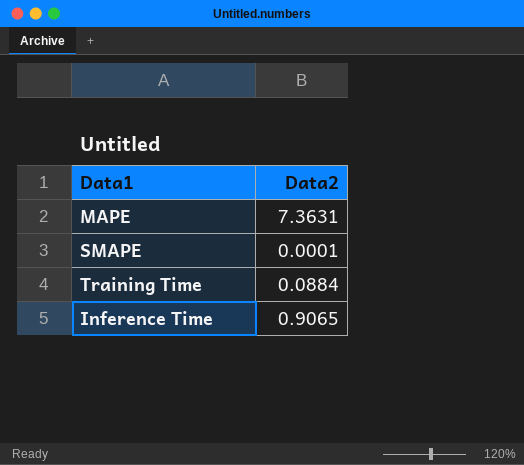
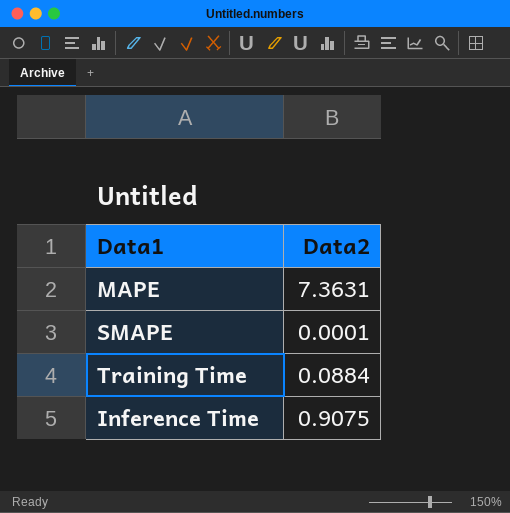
Inference Time | Data2: 0.9065 -> 0.9075

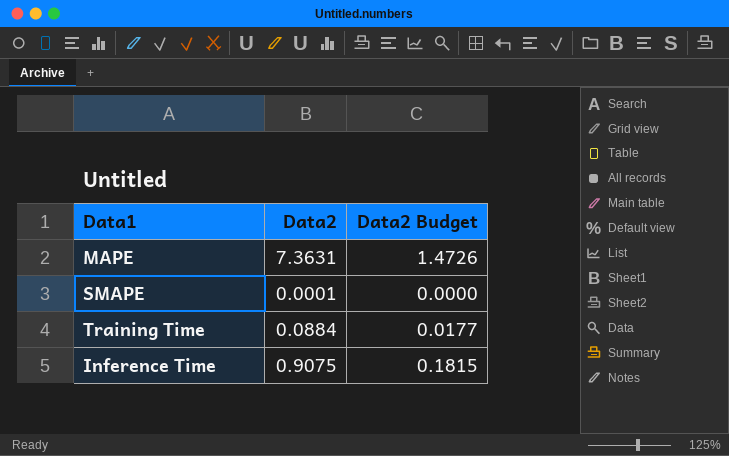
column Data2 Budget | formula: none -> [Data2] * 0.2

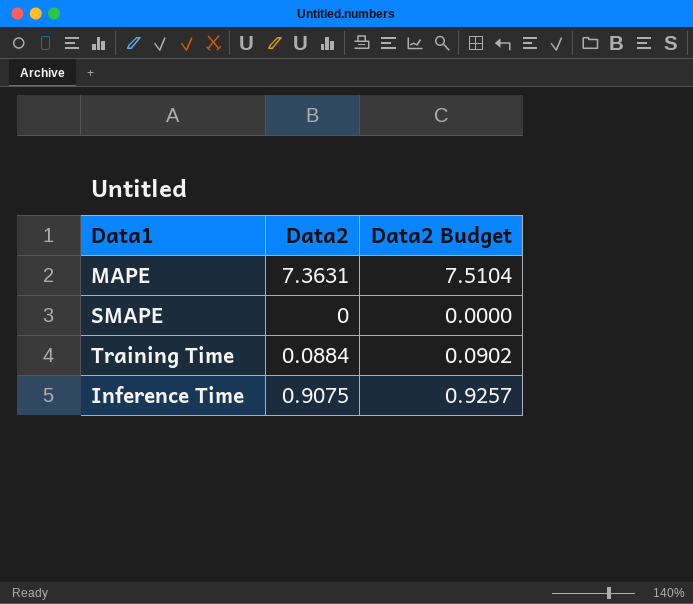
column Data2 Budget | formula: [Data2] * 0.2 -> [Data2] * 1.02
SMAPE | Data2: 0.0001 -> 0

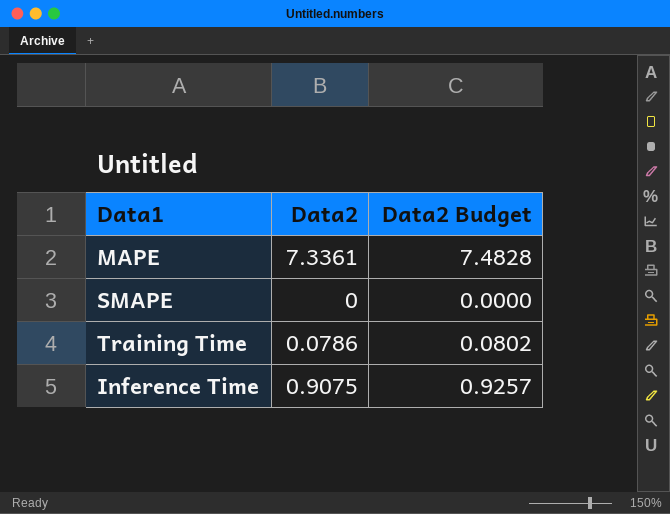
MAPE | Data2: 7.3631 -> 7.3361
MAPE | Data2 Budget: 7.5104 -> 7.4828
Training Time | Data2: 0.0884 -> 0.0786
Training Time | Data2 Budget: 0.0902 -> 0.0802

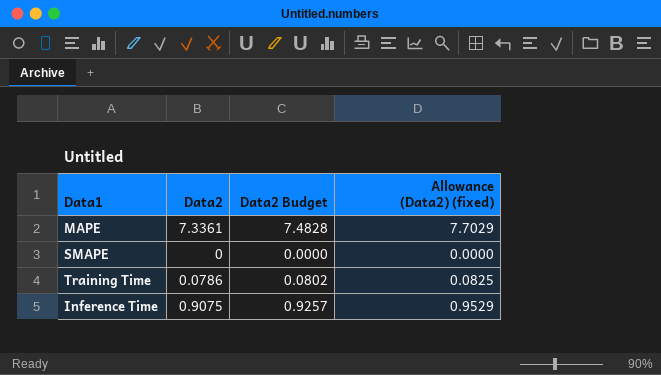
column Allowance (Data2) (fixed) | formula: none -> [Data2] * 1.05

